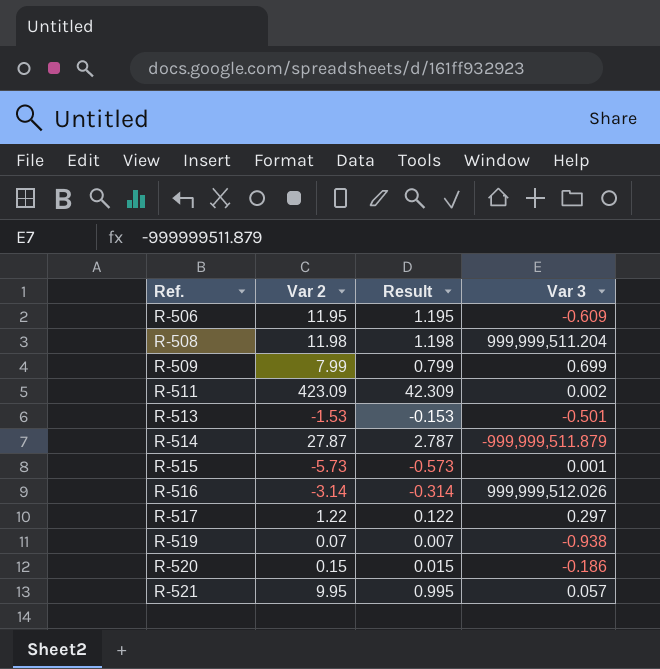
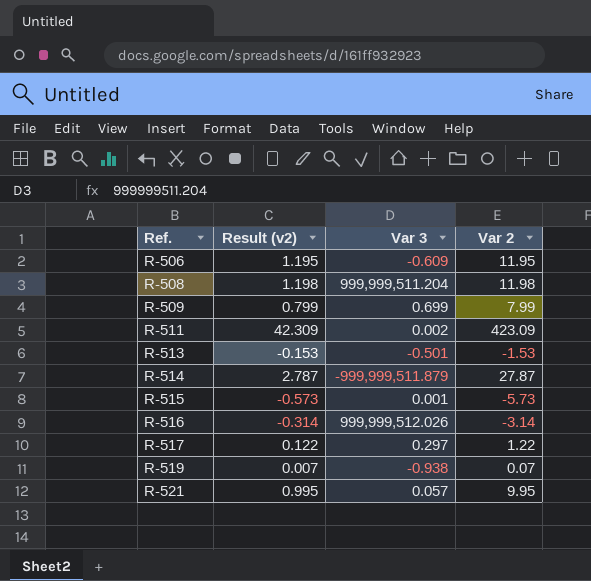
column name: Result -> Result (v2)
column Var 2 | position: 2 -> 4
row R-520: 0.15 | 0.015 | -0.186 -> none

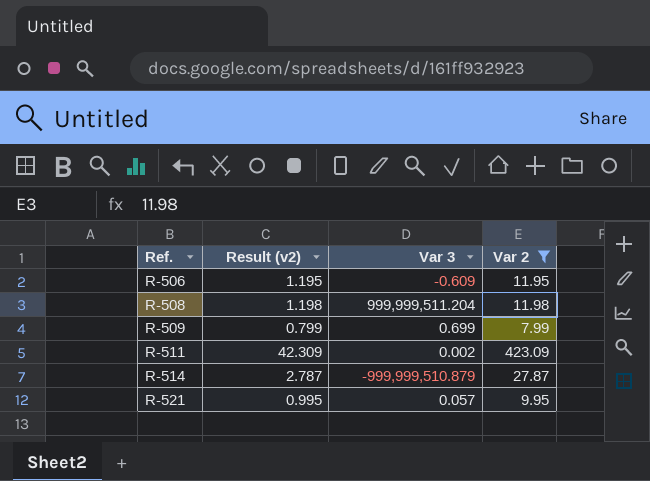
filter: none -> Var 2 >= 7.99
R-514 | Var 3: -999,999,511.879 -> -999,999,510.879

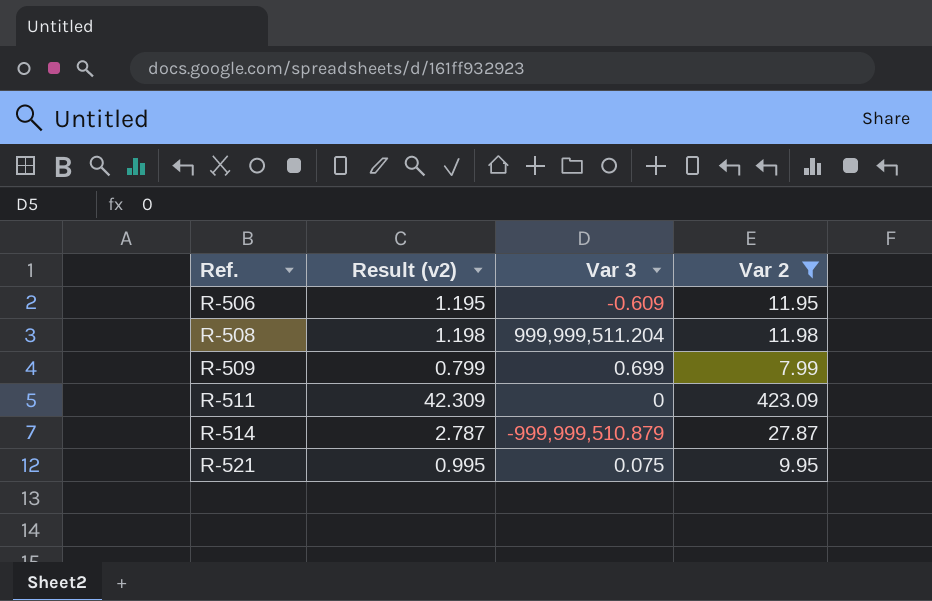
R-511 | Var 3: 0.002 -> 0
R-521 | Var 3: 0.057 -> 0.075

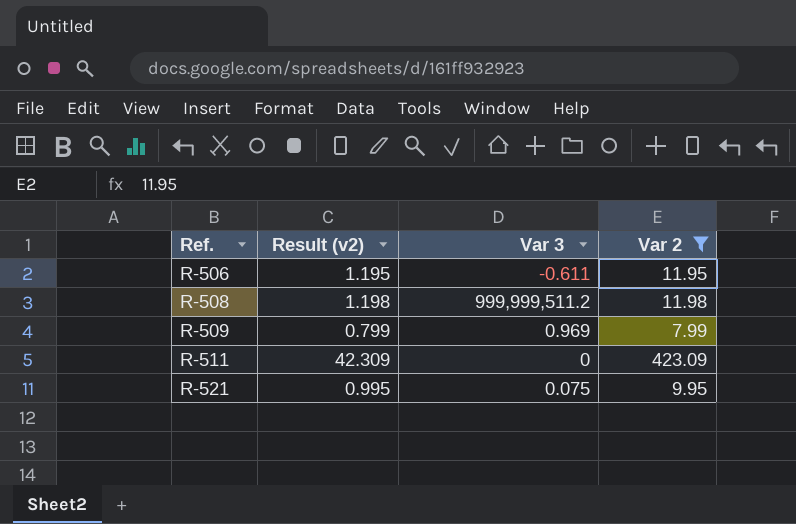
row R-514: 2.787 | -999,999,510.879 | 27.87 -> none
R-506 | Var 3: -0.609 -> -0.611
R-508 | Var 3: 999,999,511.204 -> 999,999,511.2
R-509 | Var 3: 0.699 -> 0.969

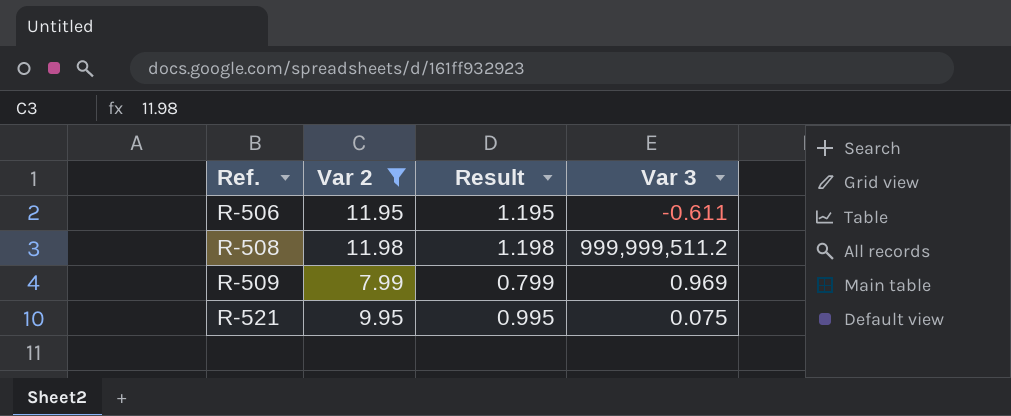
column Var 2 | position: 4 -> 2
column name: Result (v2) -> Result
row R-511: 42.309 | 0 | 423.09 -> none

